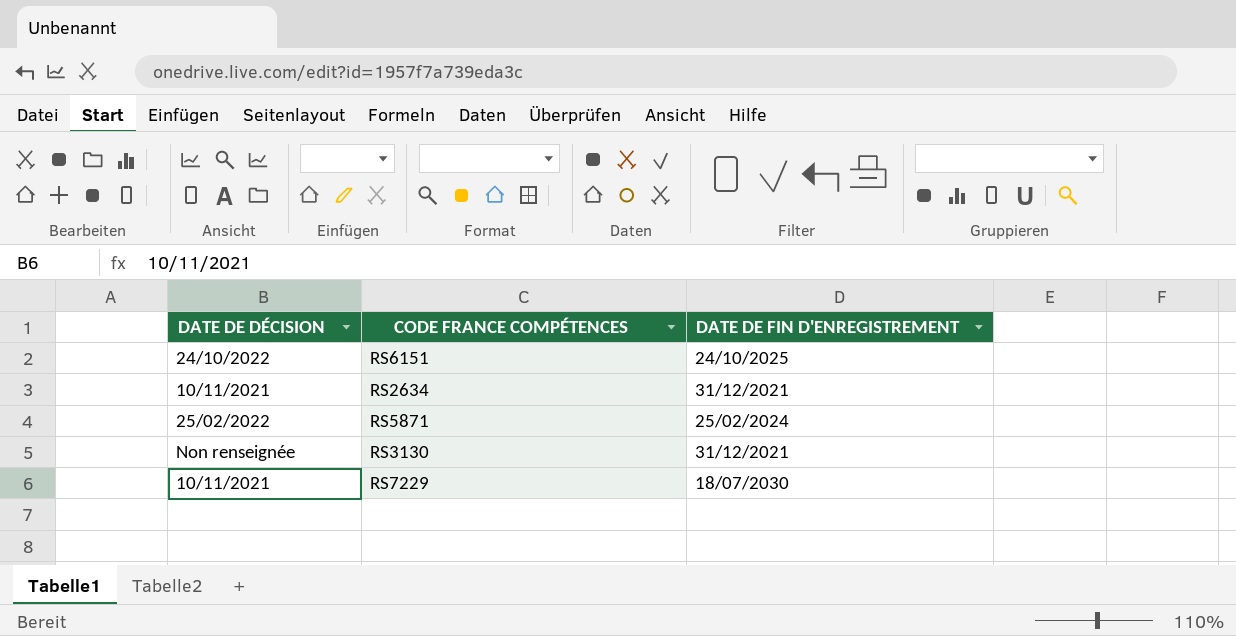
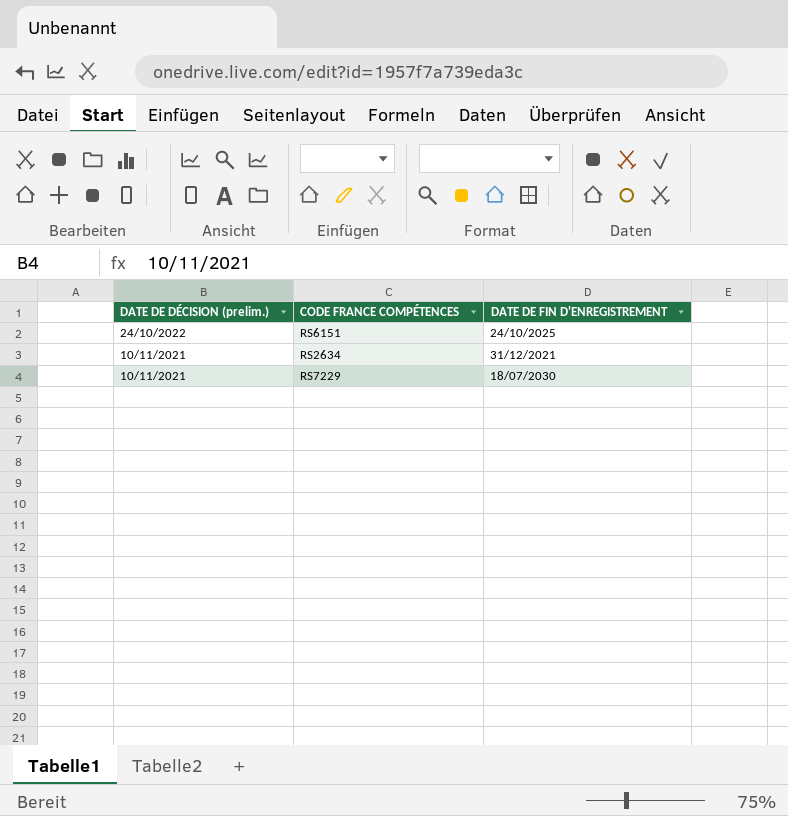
column name: DATE DE DÉCISION -> DATE DE DÉCISION (prelim.)
row RS5871: 25/02/2022 | 25/02/2024 -> none
row RS3130: Non renseignée | 31/12/2021 -> none

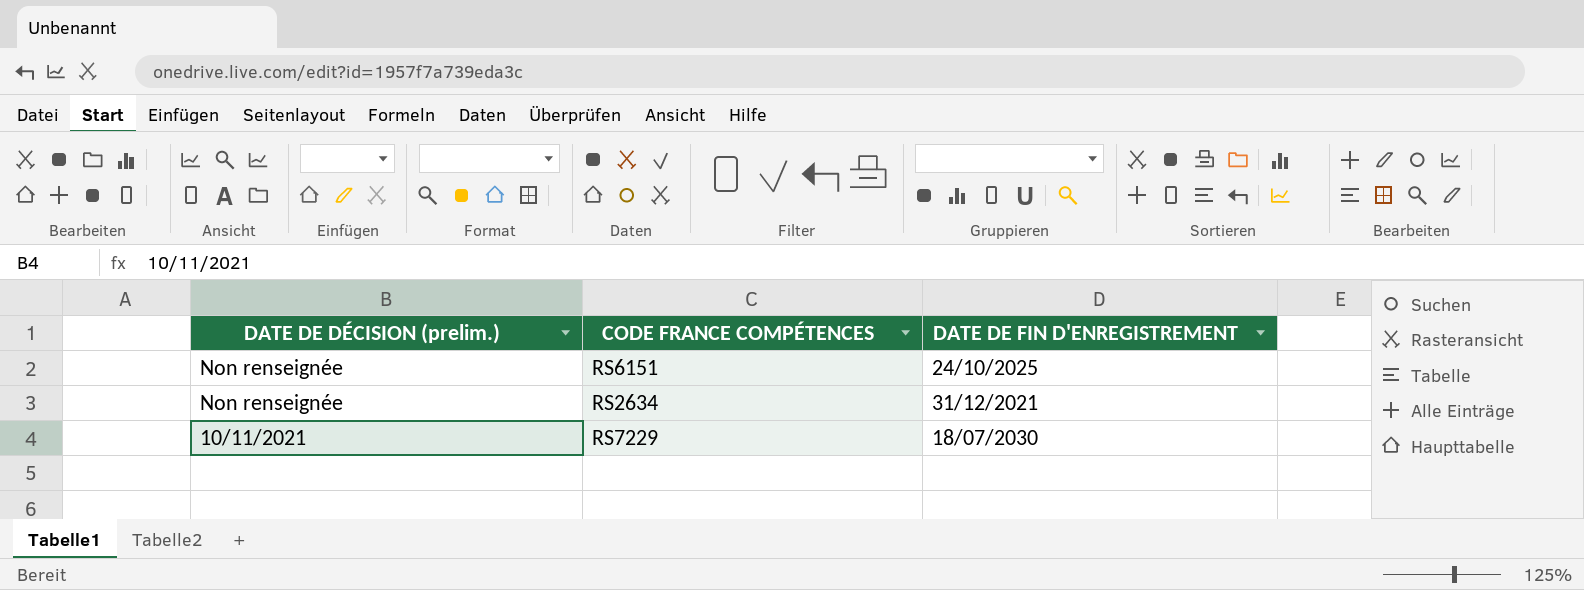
RS6151 | DATE DE DÉCISION (prelim.): 24/10/2022 -> Non renseignée
RS2634 | DATE DE DÉCISION (prelim.): 10/11/2021 -> Non renseignée

